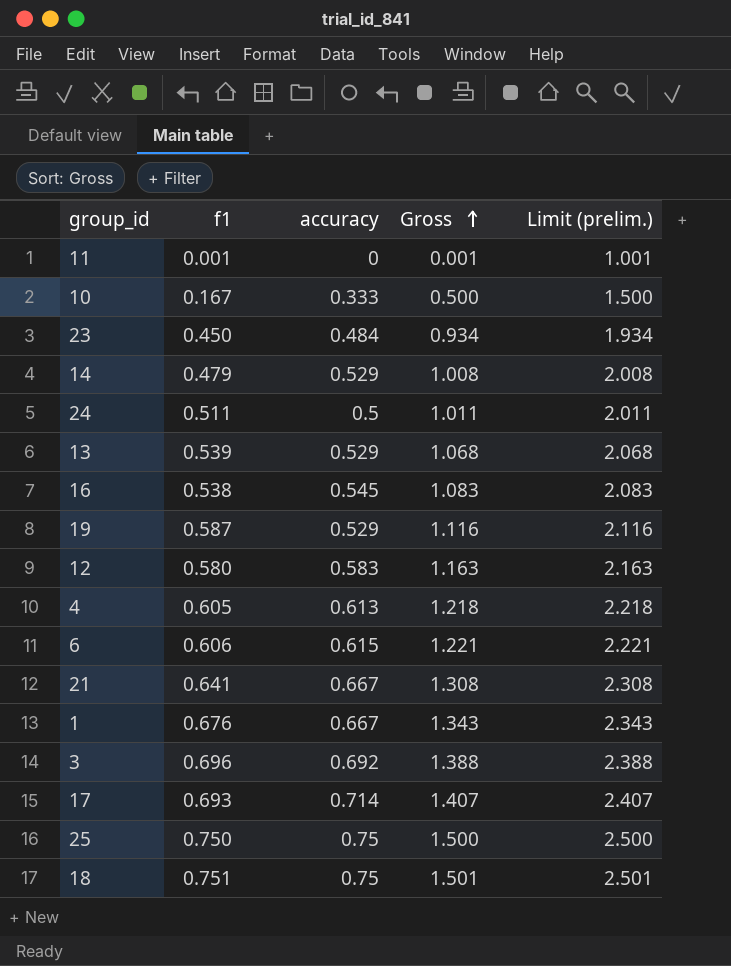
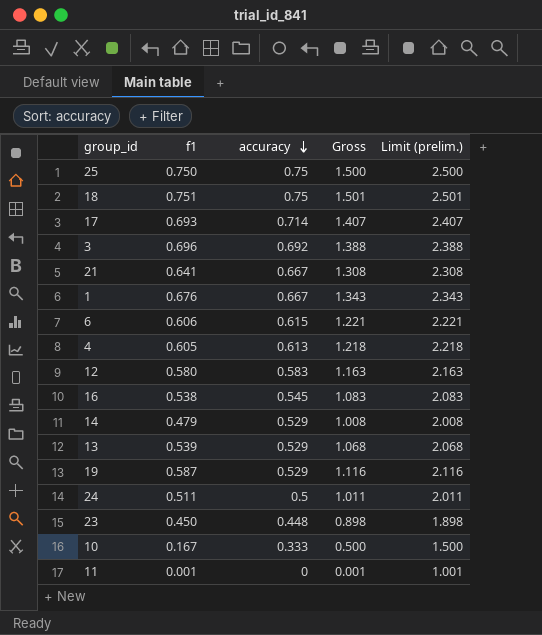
row order: Gross ascending -> accuracy descending
23 | accuracy: 0.484 -> 0.448
23 | Gross: 0.934 -> 0.898
23 | Limit (prelim.): 1.934 -> 1.898

